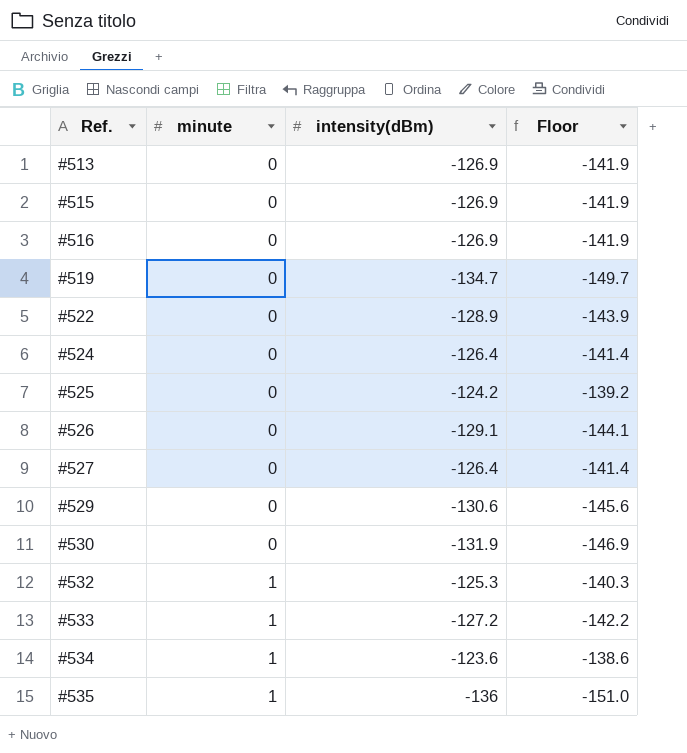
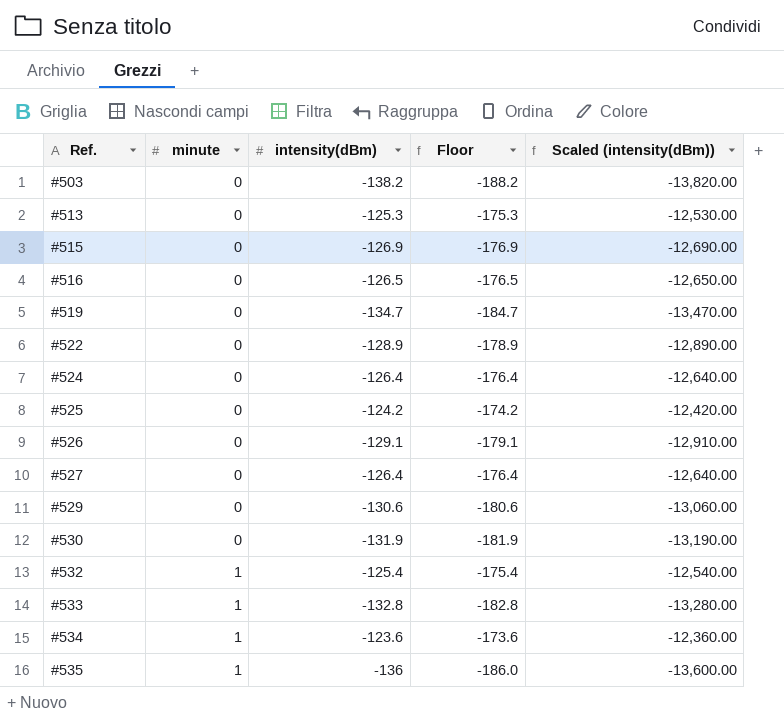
column Floor | formula: [intensity(dBm)] - 15 -> [intensity(dBm)] - 50
column Scaled (intensity(dBm)) | formula: none -> [intensity(dBm)] * 100
row #503: none -> 0 | -138.2 | -188.2 | -13,820.00
#513 | intensity(dBm): -126.9 -> -125.3
#516 | intensity(dBm): -126.9 -> -126.5
#532 | intensity(dBm): -125.3 -> -125.4
#533 | intensity(dBm): -127.2 -> -132.8

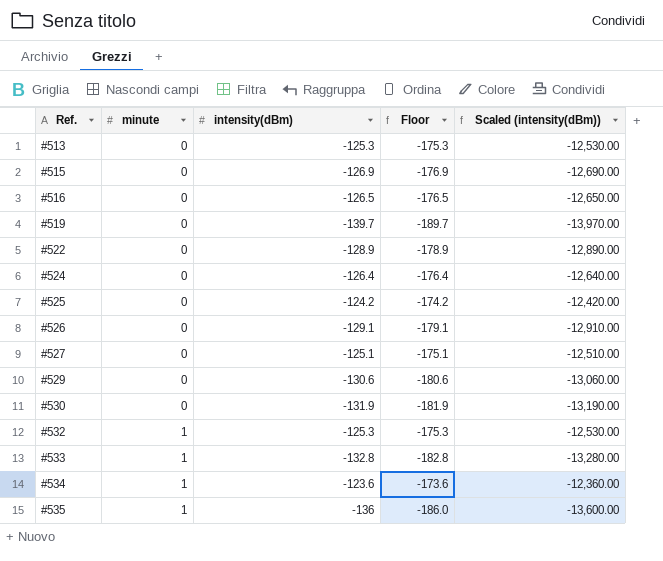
row #503: 0 | -138.2 | -188.2 | -13,820.00 -> none
#519 | intensity(dBm): -134.7 -> -139.7
#519 | Floor: -184.7 -> -189.7
#519 | Scaled (intensity(dBm)): -13,470.00 -> -13,970.00
#527 | intensity(dBm): -126.4 -> -125.1
#527 | Floor: -176.4 -> -175.1
#527 | Scaled (intensity(dBm)): -12,640.00 -> -12,510.00
#532 | intensity(dBm): -125.4 -> -125.3
#532 | Floor: -175.4 -> -175.3
#532 | Scaled (intensity(dBm)): -12,540.00 -> -12,530.00

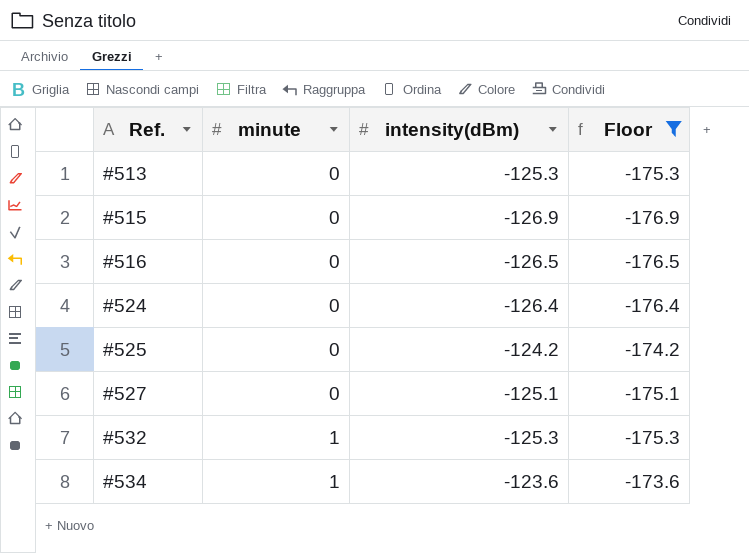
filter: none -> Floor >= -176.9
column Scaled (intensity(dBm)) | formula: [intensity(dBm)] * 100 -> none

